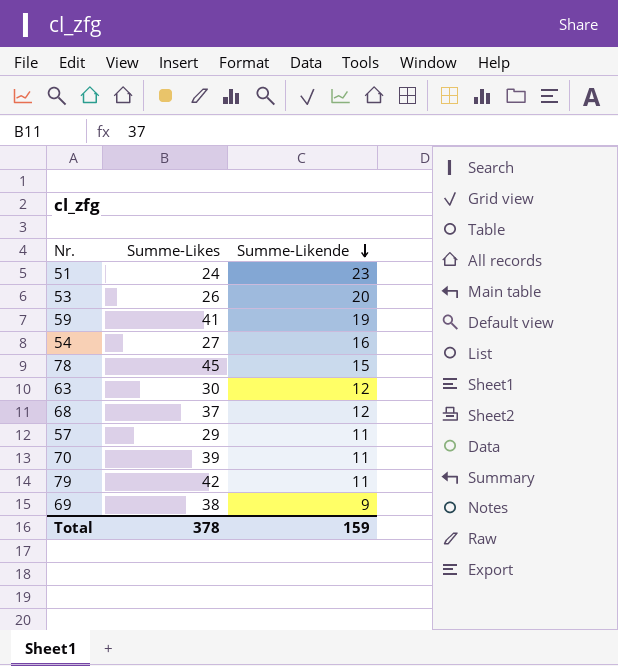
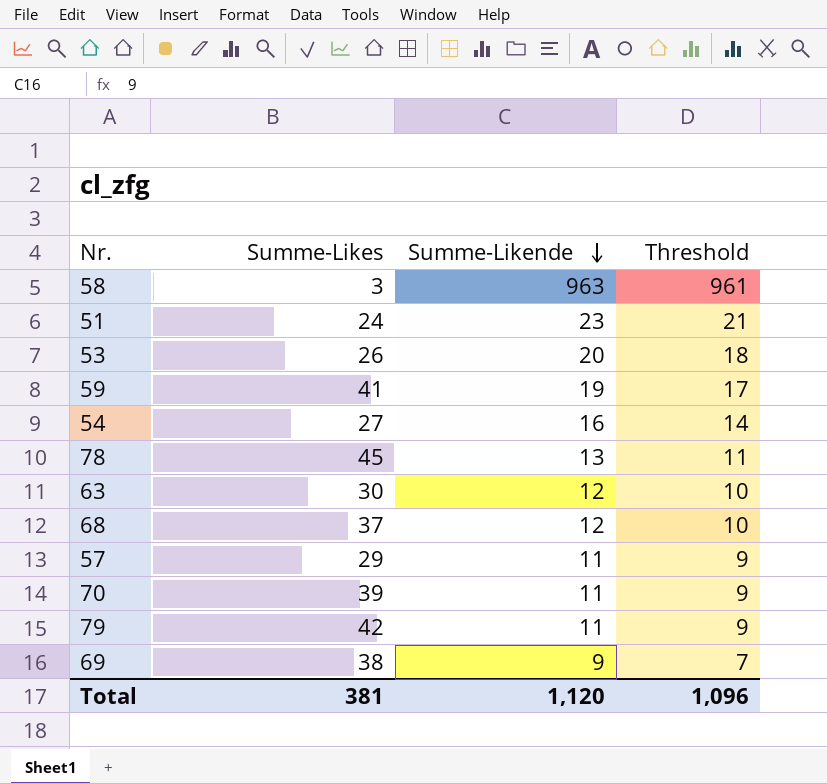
column Threshold | formula: none -> [Summe-Likende] - 2
row 58: none -> 3 | 963 | 961
78 | Summe-Likende: 15 -> 13
Total | Summe-Likes: 378 -> 381
Total | Summe-Likende: 159 -> 1,120

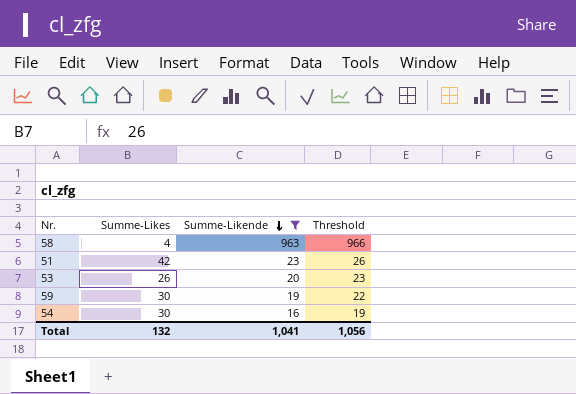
filter: none -> Summe-Likende >= 16
column Threshold | formula: [Summe-Likende] - 2 -> [Summe-Likende] + 3
58 | Summe-Likes: 3 -> 4
51 | Summe-Likes: 24 -> 42
59 | Summe-Likes: 41 -> 30
54 | Summe-Likes: 27 -> 30
Total | Summe-Likes: 381 -> 132
Total | Summe-Likende: 1,120 -> 1,041
Total | Threshold: 1,096 -> 1,056

